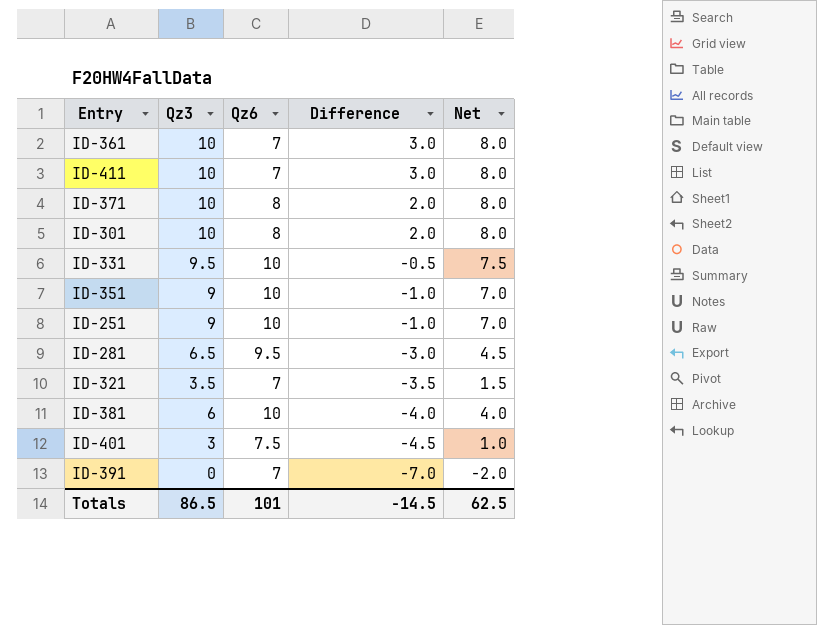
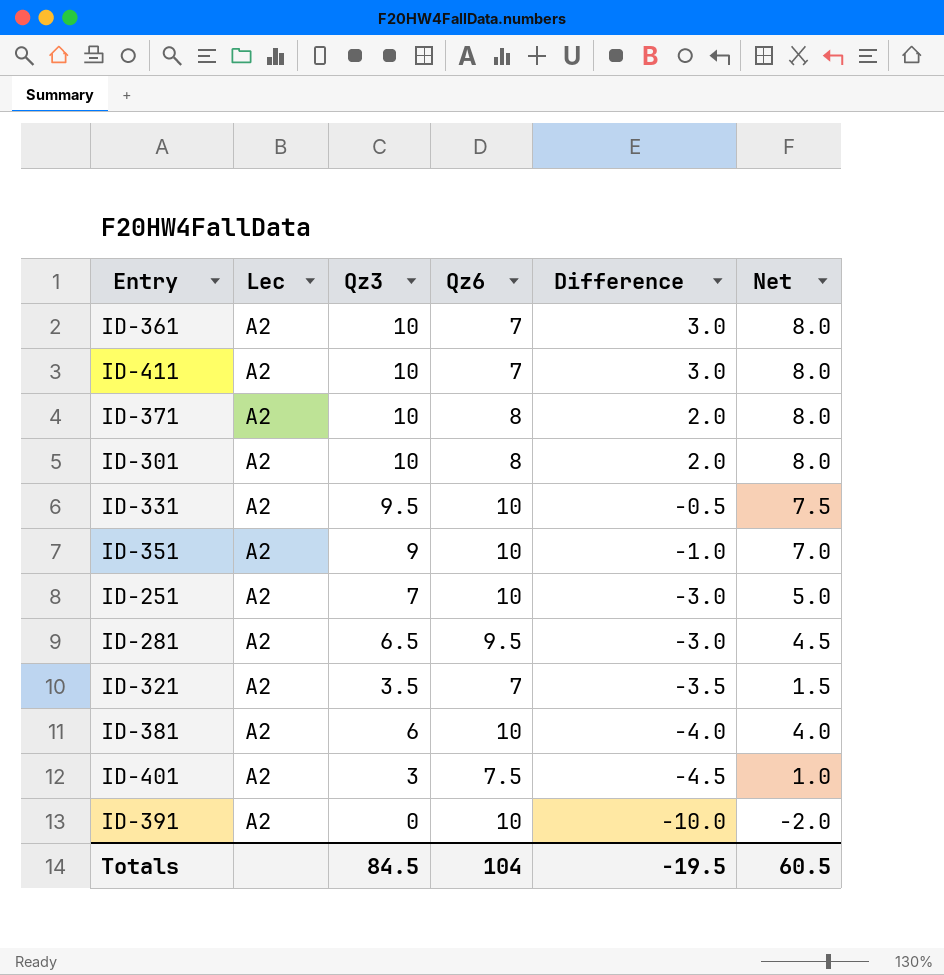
column Lec | position: none -> 2
ID-251 | Qz3: 9 -> 7
ID-251 | Difference: -1.0 -> -3.0
ID-251 | Net: 7.0 -> 5.0
ID-391 | Qz6: 7 -> 10
ID-391 | Difference: -7.0 -> -10.0
Totals | Qz3: 86.5 -> 84.5
Totals | Qz6: 101 -> 104
Totals | Difference: -14.5 -> -19.5
Totals | Net: 62.5 -> 60.5

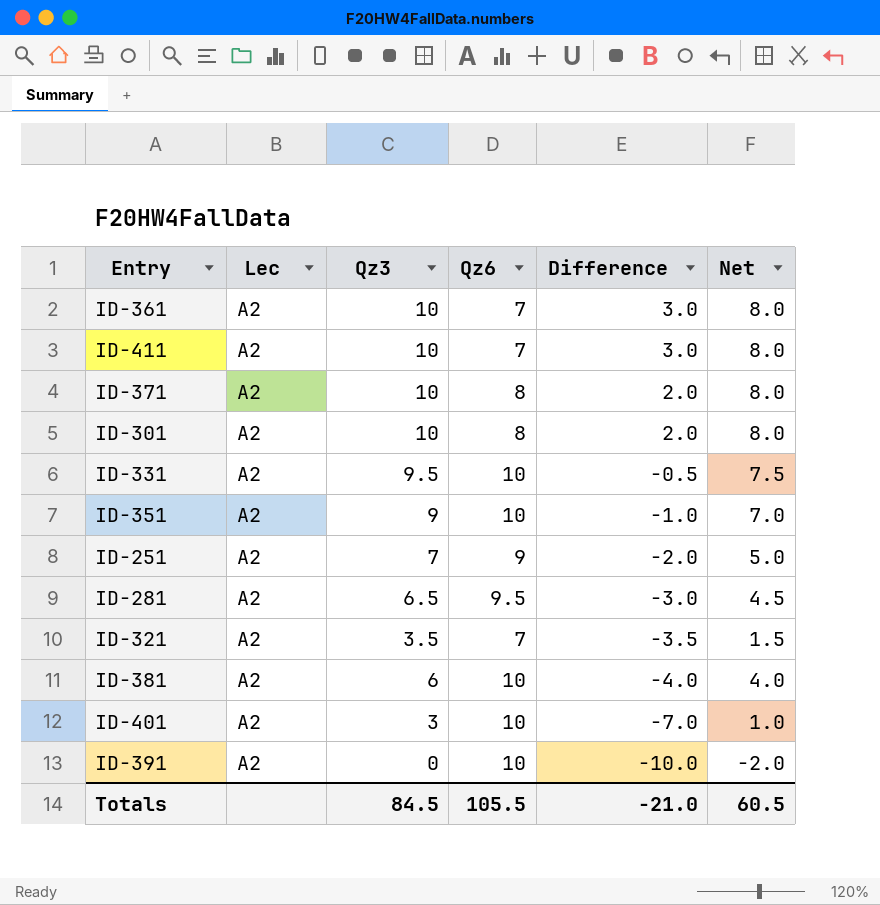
ID-251 | Qz6: 10 -> 9
ID-251 | Difference: -3.0 -> -2.0
ID-401 | Qz6: 7.5 -> 10
ID-401 | Difference: -4.5 -> -7.0
Totals | Qz6: 104 -> 105.5
Totals | Difference: -19.5 -> -21.0

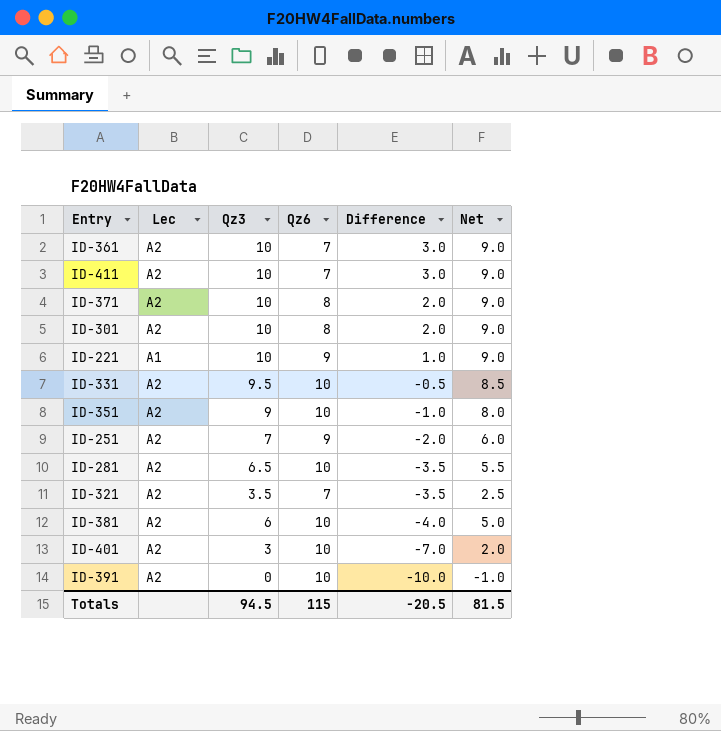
column Net | formula: [Qz3] - 2 -> [Qz3] - 1
row ID-221: none -> A1 | 10 | 9 | 1.0 | 9.0
ID-281 | Qz6: 9.5 -> 10
ID-281 | Difference: -3.0 -> -3.5
Totals | Qz3: 84.5 -> 94.5
Totals | Qz6: 105.5 -> 115
Totals | Difference: -21.0 -> -20.5
Totals | Net: 60.5 -> 81.5

